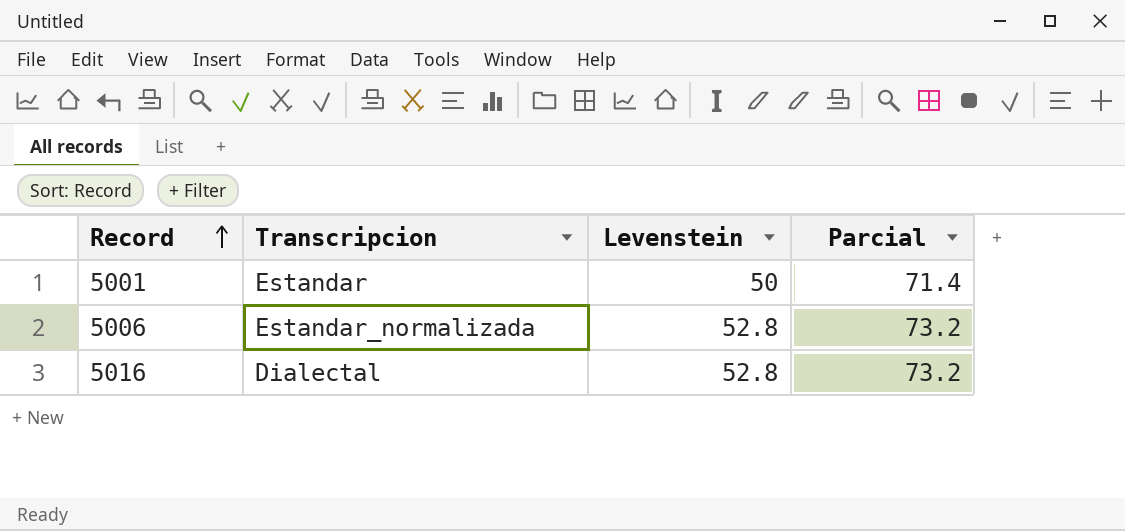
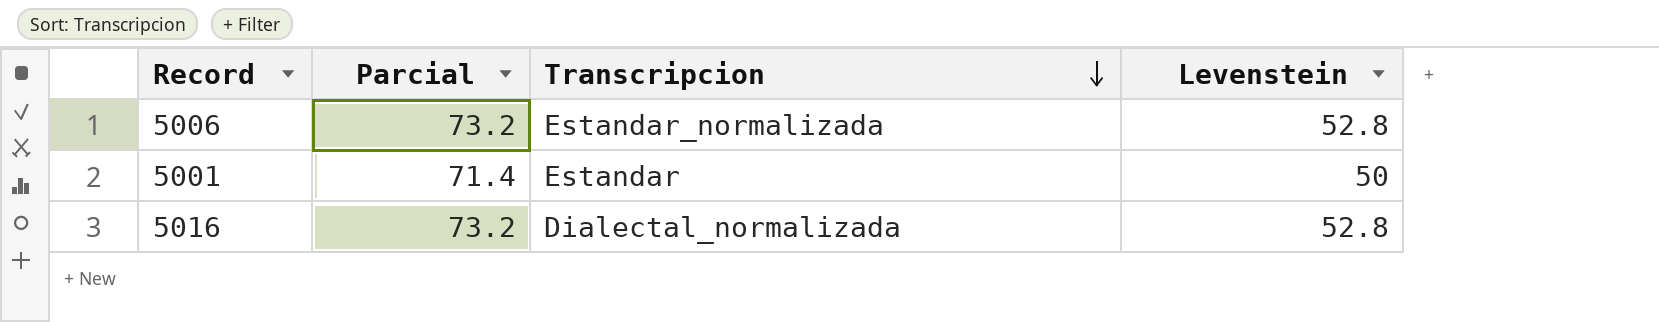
row order: Record ascending -> Transcripcion descending
column Parcial | position: 4 -> 2
5016 | Transcripcion: Dialectal -> Dialectal_normalizada

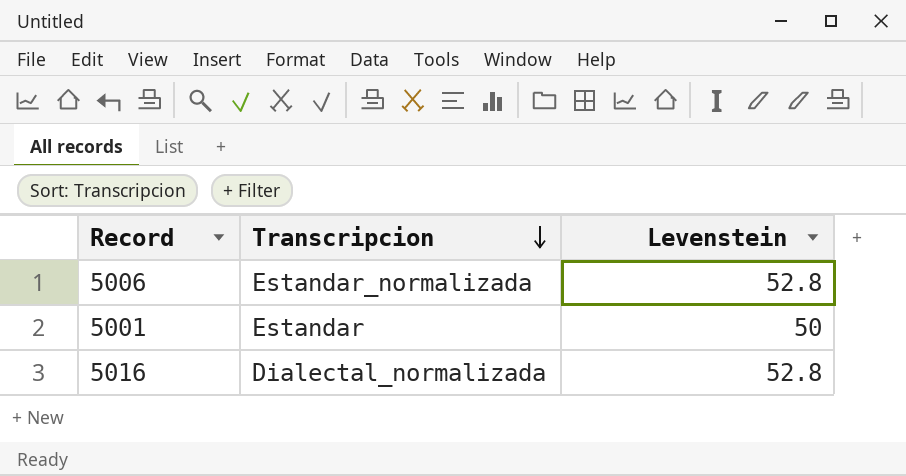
column Parcial | position: 2 -> none

